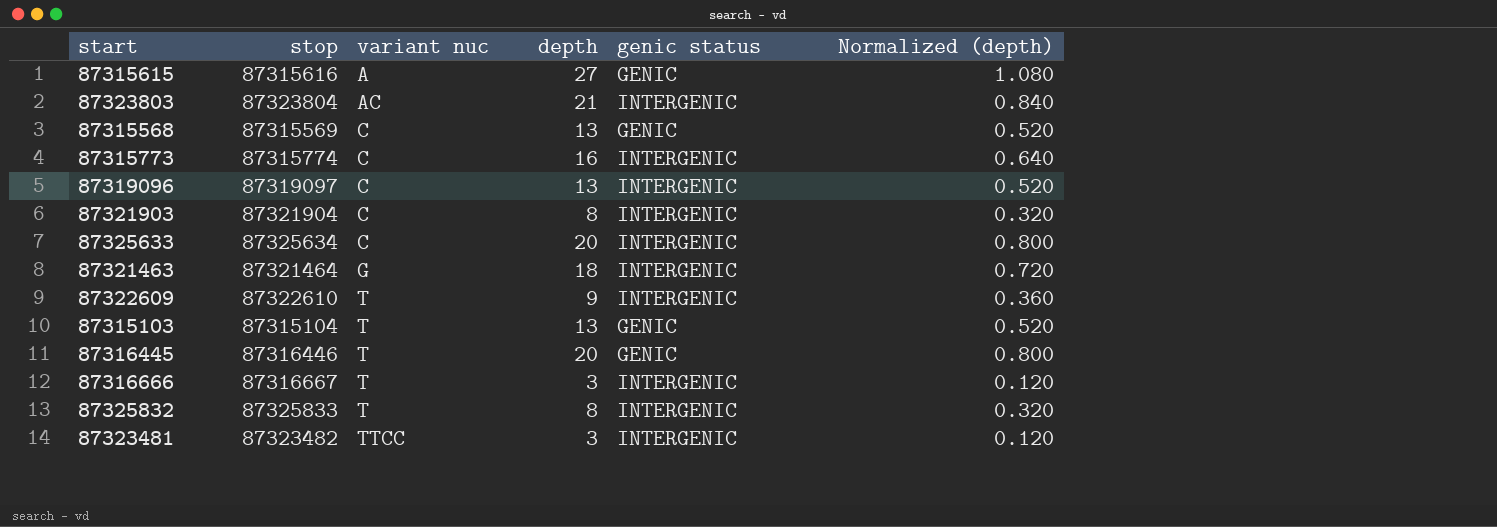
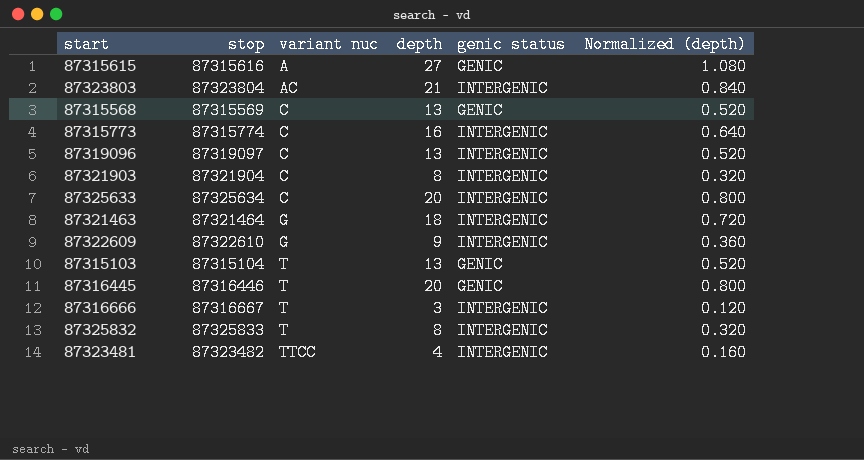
87322609 | variant nuc: T -> G
87323481 | depth: 3 -> 4
87323481 | Normalized (depth): 0.120 -> 0.160

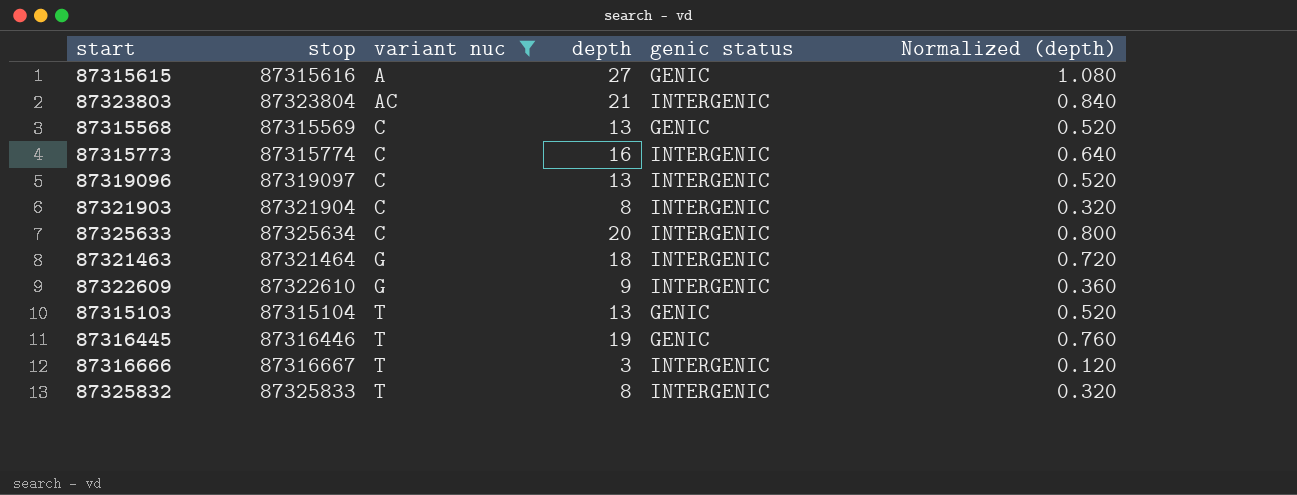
filter: none -> variant nuc != TTCC
87316445 | depth: 20 -> 19
87316445 | Normalized (depth): 0.800 -> 0.760

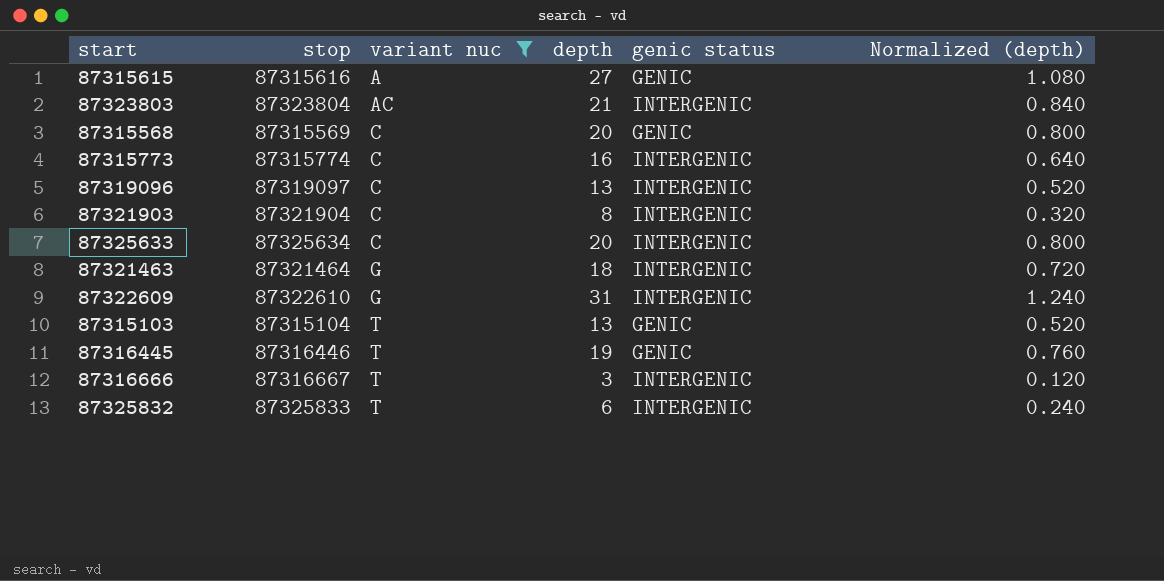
87315568 | depth: 13 -> 20
87315568 | Normalized (depth): 0.520 -> 0.800
87322609 | depth: 9 -> 31
87322609 | Normalized (depth): 0.360 -> 1.240
87325832 | depth: 8 -> 6
87325832 | Normalized (depth): 0.320 -> 0.240

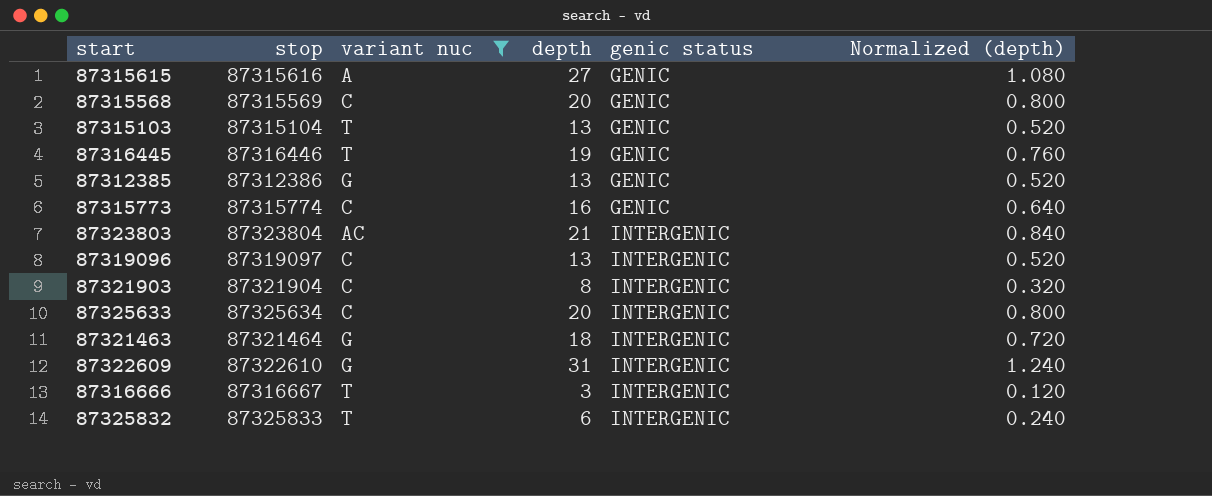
row order: variant nuc ascending -> genic status ascending
row 87312385: none -> 87312386 | G | 13 | GENIC | 0.520
87315773 | genic status: INTERGENIC -> GENIC

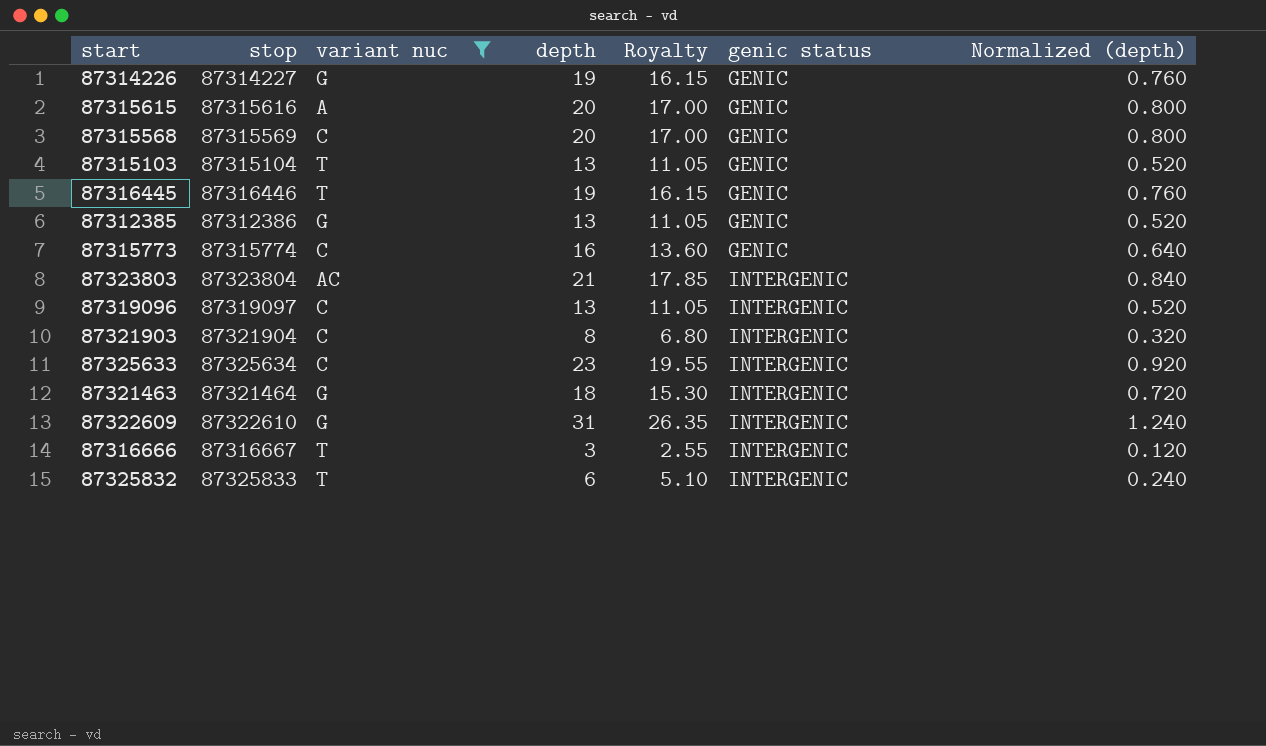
column Royalty | formula: none -> [depth] * 0.85
row 87314226: none -> 87314227 | G | 19 | 16.15 | GENIC | 0.760
87315615 | depth: 27 -> 20
87315615 | Normalized (depth): 1.080 -> 0.800
87325633 | depth: 20 -> 23
87325633 | Normalized (depth): 0.800 -> 0.920

